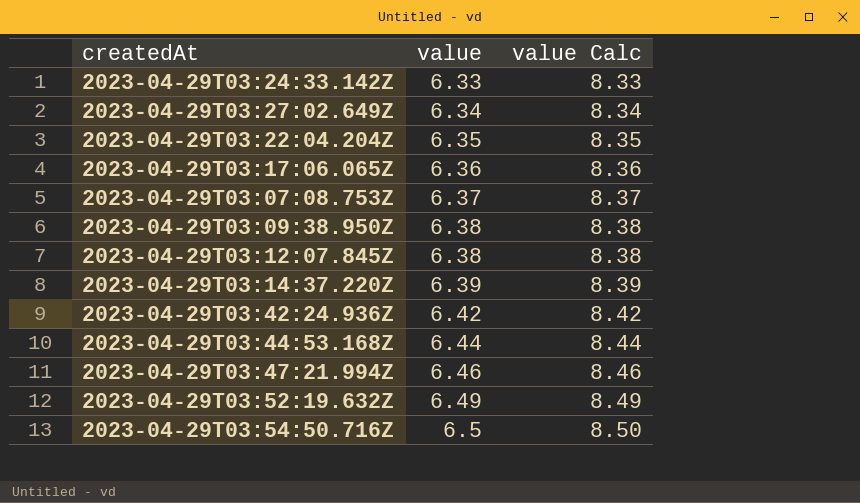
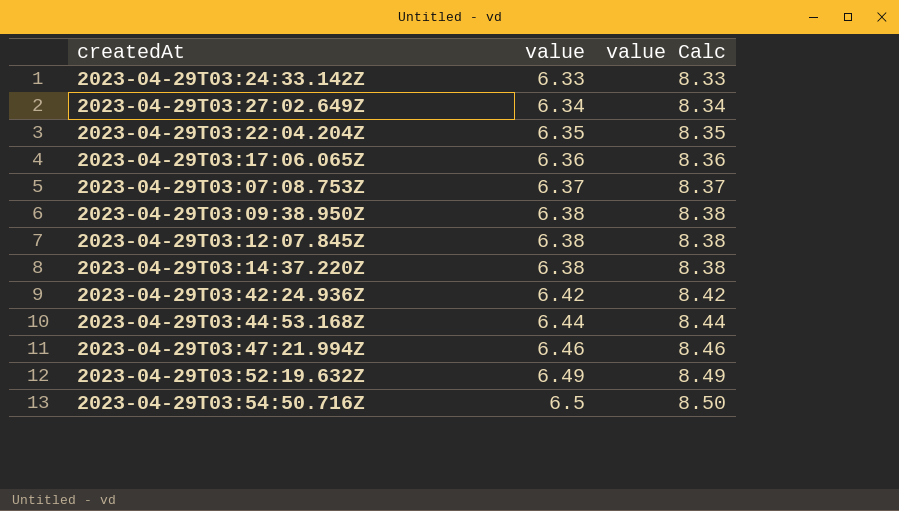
2023-04-29T03:14:37.220Z | value: 6.39 -> 6.38
2023-04-29T03:14:37.220Z | value Calc: 8.39 -> 8.38

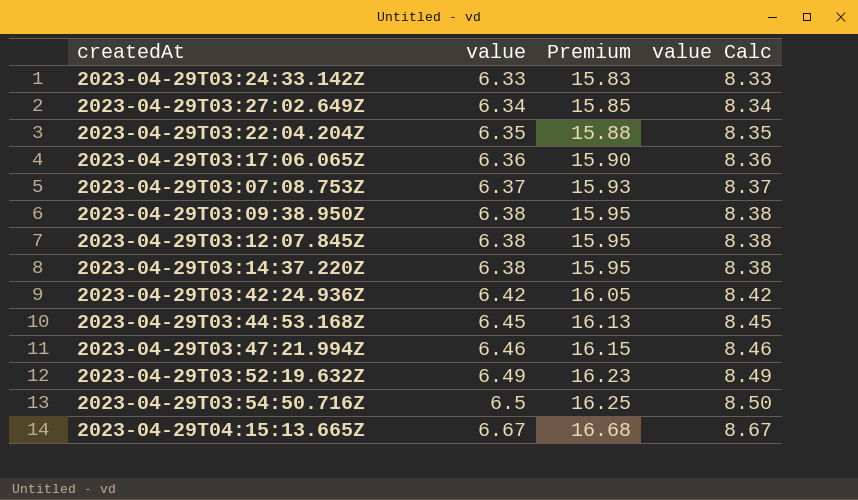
column Premium | formula: none -> [value] * 2.5
2023-04-29T03:44:53.168Z | value: 6.44 -> 6.45
2023-04-29T03:44:53.168Z | value Calc: 8.44 -> 8.45
row 2023-04-29T04:15:13.665Z: none -> 6.67 | 16.68 | 8.67

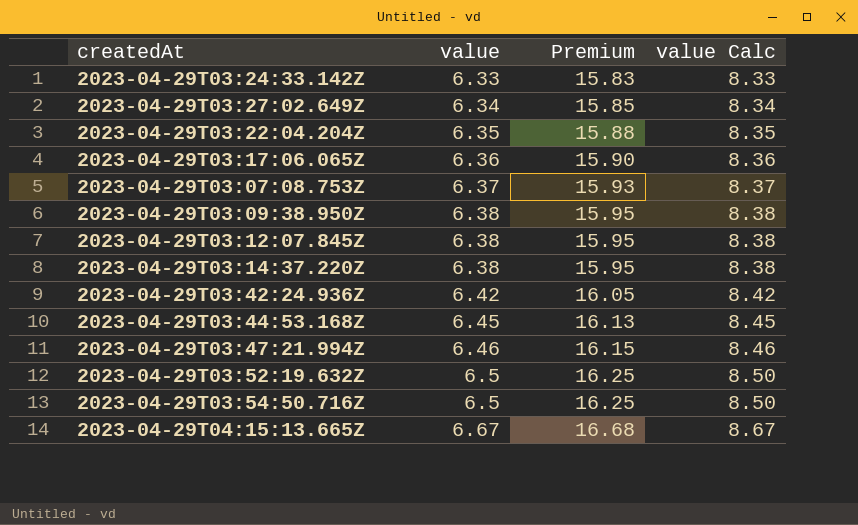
2023-04-29T03:52:19.632Z | value: 6.49 -> 6.5
2023-04-29T03:52:19.632Z | Premium: 16.23 -> 16.25
2023-04-29T03:52:19.632Z | value Calc: 8.49 -> 8.50

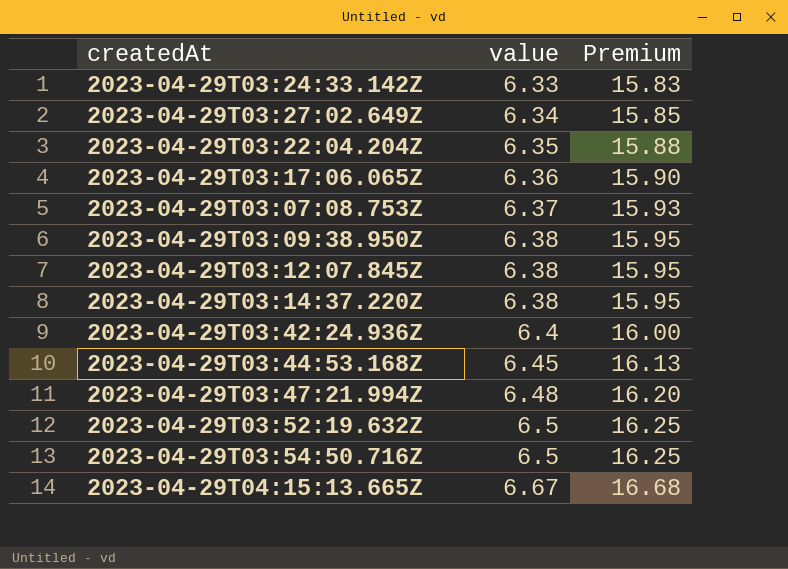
column value Calc | formula: [value] + 2 -> none
2023-04-29T03:42:24.936Z | value: 6.42 -> 6.4
2023-04-29T03:42:24.936Z | Premium: 16.05 -> 16.00
2023-04-29T03:47:21.994Z | value: 6.46 -> 6.48
2023-04-29T03:47:21.994Z | Premium: 16.15 -> 16.20

